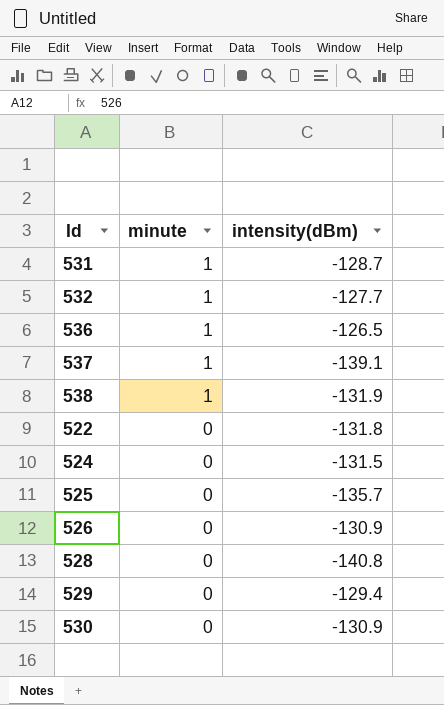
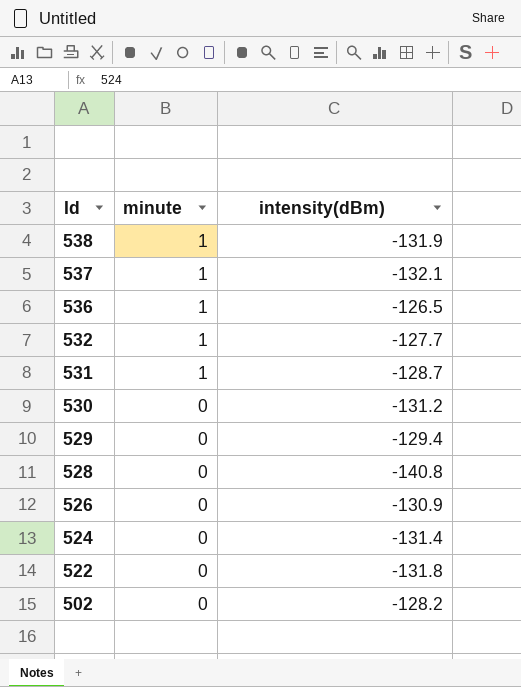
row order: minute descending -> Id descending
row 525: 0 | -135.7 -> none
537 | intensity(dBm): -139.1 -> -132.1
530 | intensity(dBm): -130.9 -> -131.2
524 | intensity(dBm): -131.5 -> -131.4
row 502: none -> 0 | -128.2

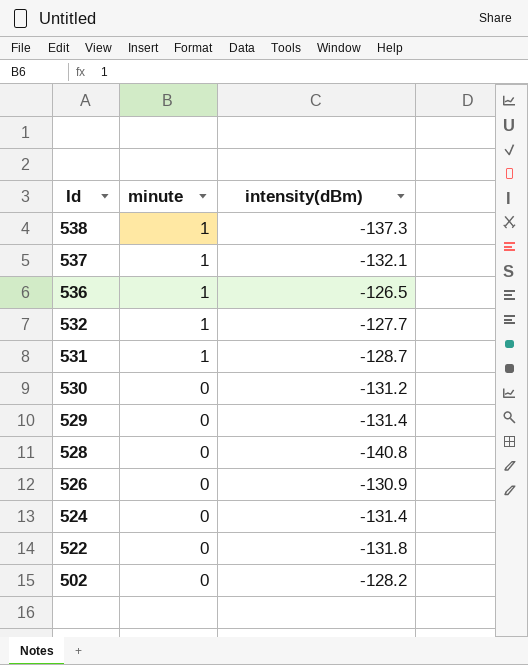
538 | intensity(dBm): -131.9 -> -137.3
529 | intensity(dBm): -129.4 -> -131.4

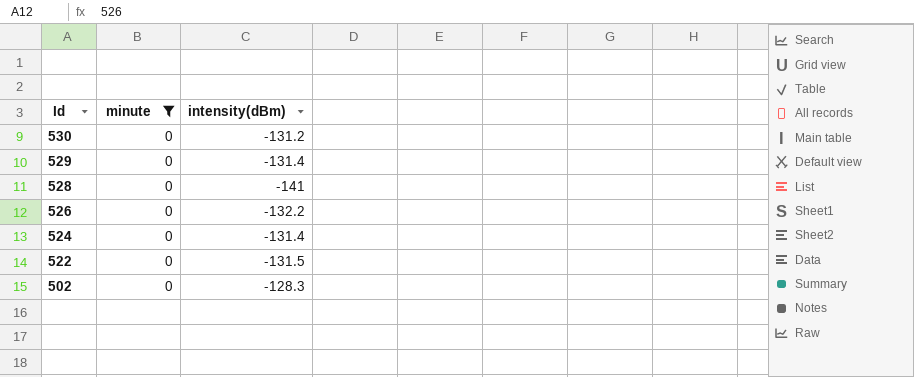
filter: none -> minute = 0
528 | intensity(dBm): -140.8 -> -141
526 | intensity(dBm): -130.9 -> -132.2
522 | intensity(dBm): -131.8 -> -131.5
502 | intensity(dBm): -128.2 -> -128.3

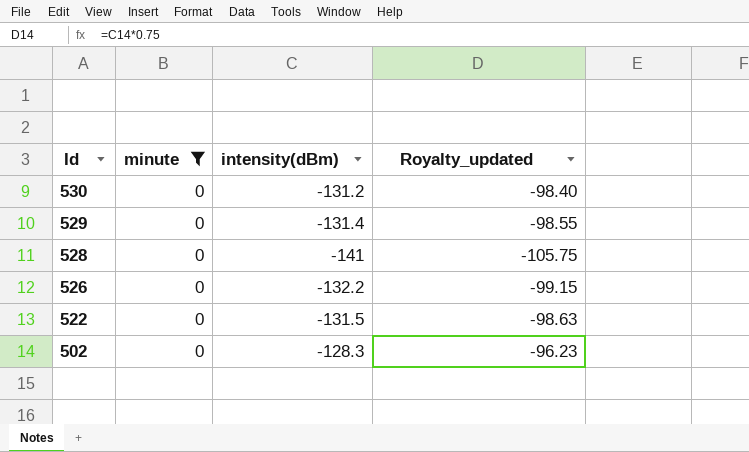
column Royalty_updated | formula: none -> [intensity(dBm)] * 0.75
row 524: 0 | -131.4 -> none

